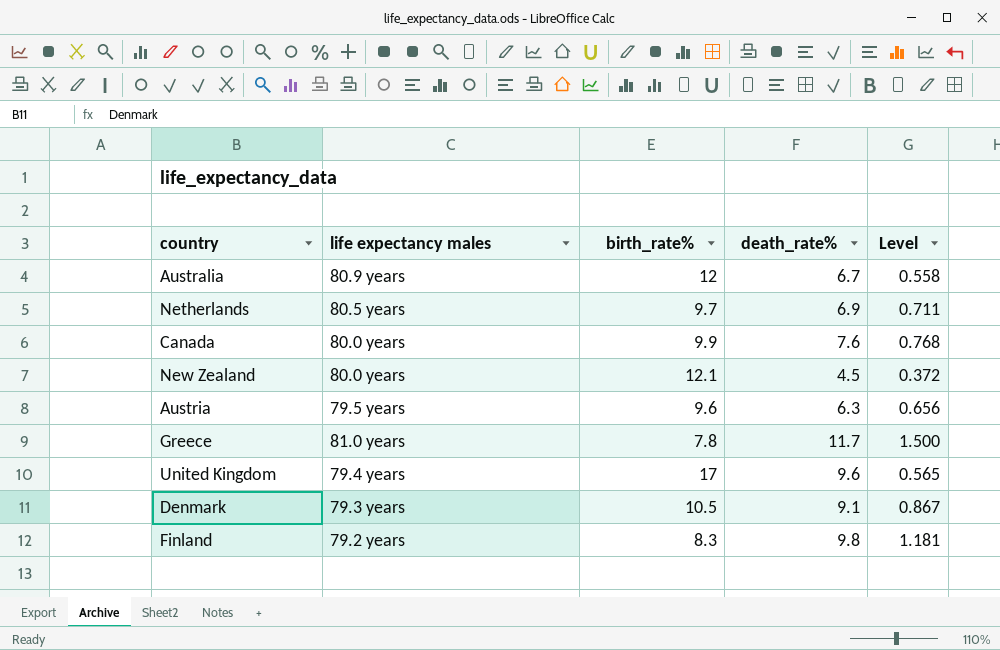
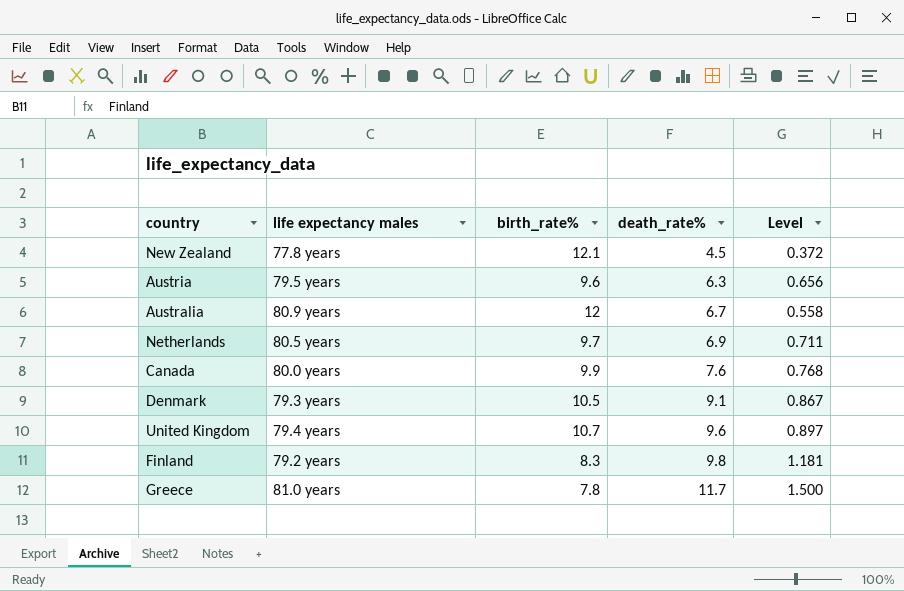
row order: none -> death_rate% ascending
New Zealand | life expectancy males: 80.0 years -> 77.8 years
United Kingdom | birth_rate%: 17 -> 10.7
United Kingdom | Level: 0.565 -> 0.897

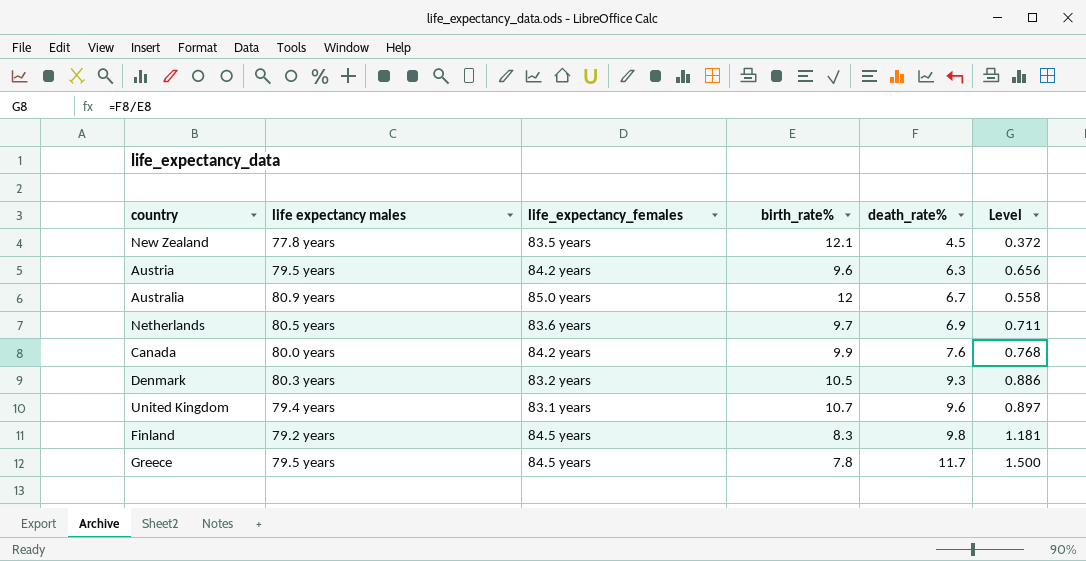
column life_expectancy_females | position: none -> 3
Denmark | life expectancy males: 79.3 years -> 80.3 years
Denmark | death_rate%: 9.1 -> 9.3
Denmark | Level: 0.867 -> 0.886
Greece | life expectancy males: 81.0 years -> 79.5 years

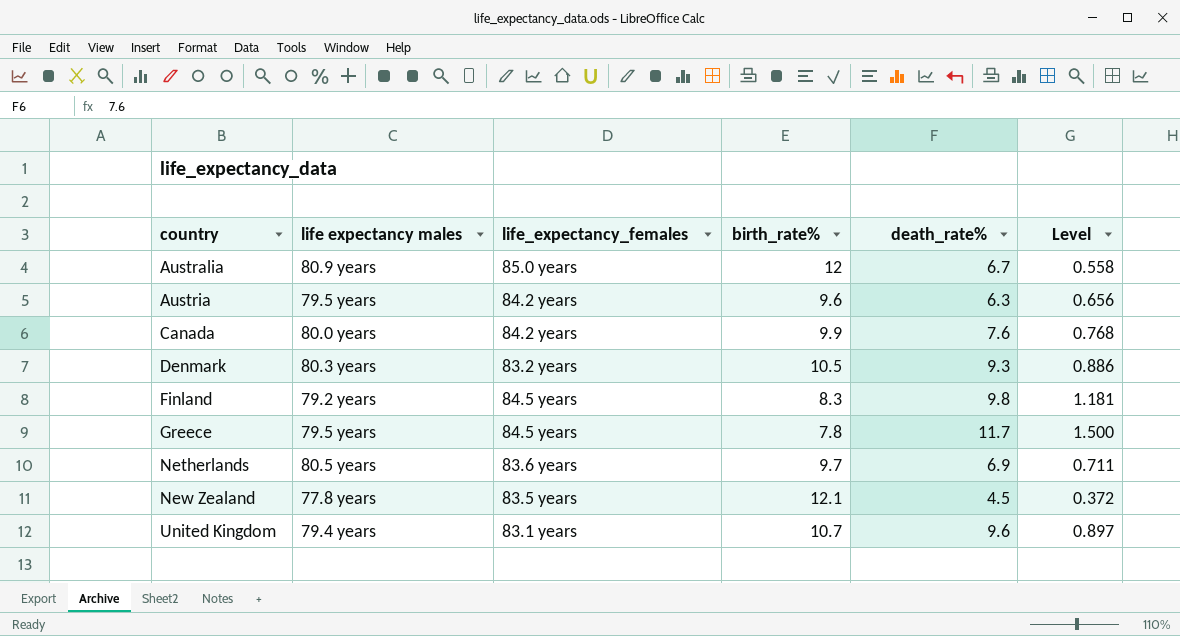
row order: death_rate% ascending -> country ascending

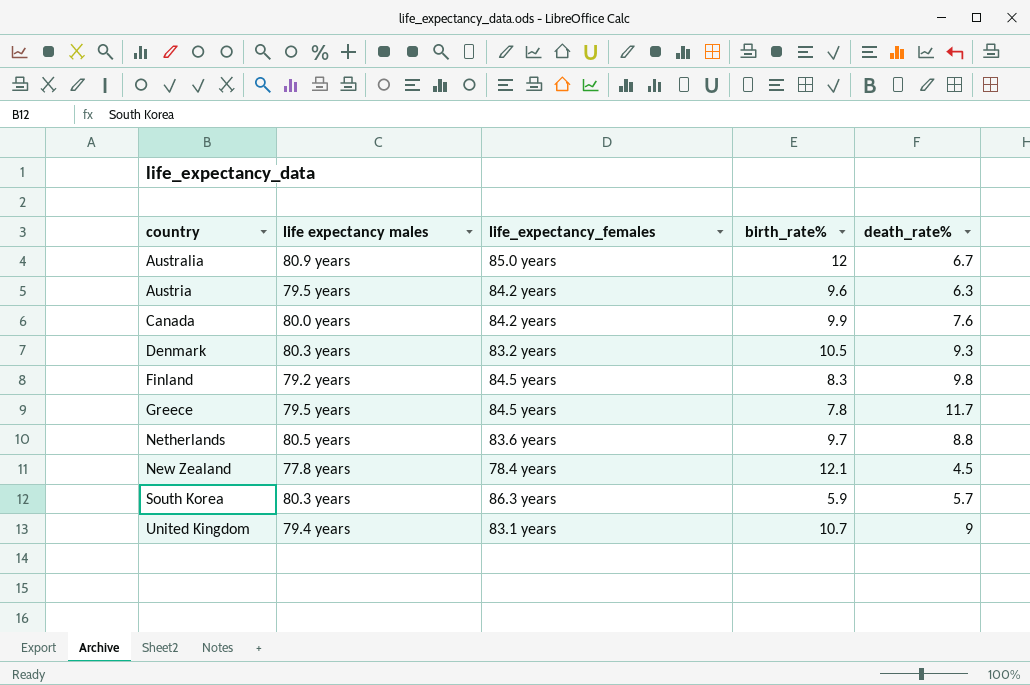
column Level | formula: [death_rate%] / [birth_rate%] -> none
Netherlands | death_rate%: 6.9 -> 8.8
New Zealand | life_expectancy_females: 83.5 years -> 78.4 years
row South Korea: none -> 80.3 years | 86.3 years | 5.9 | 5.7
United Kingdom | death_rate%: 9.6 -> 9

